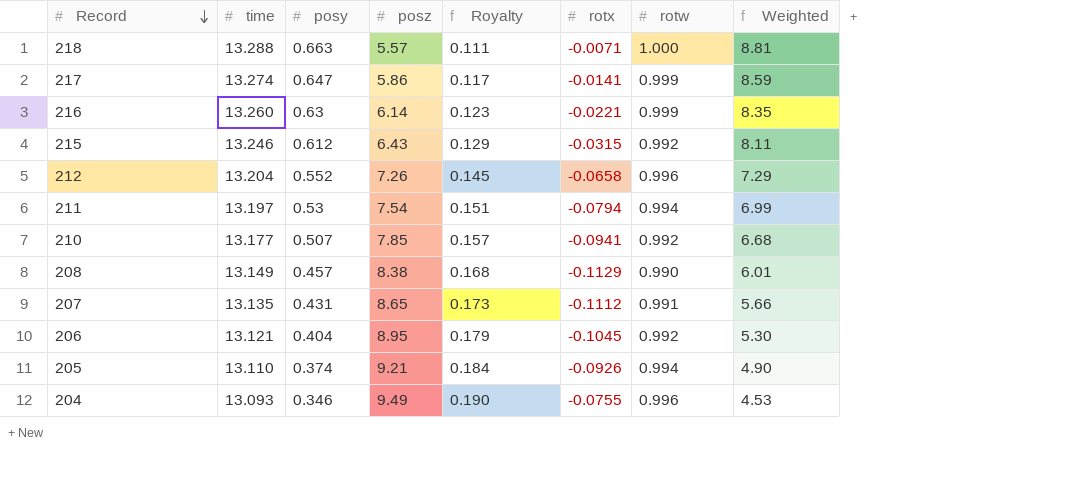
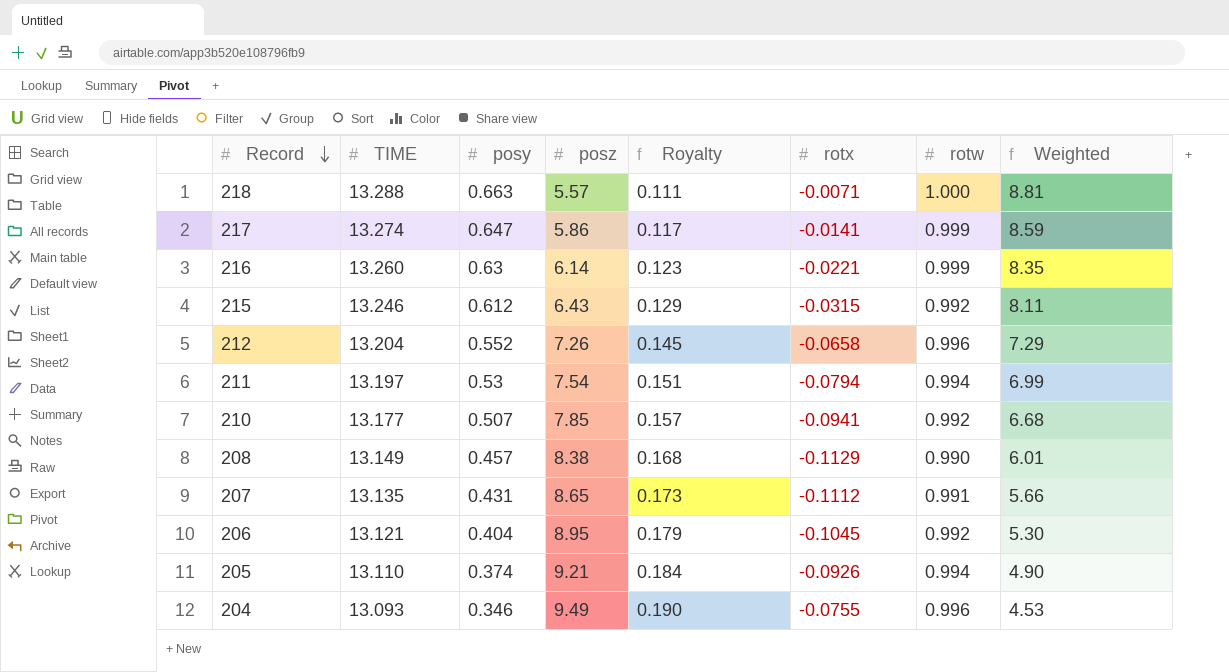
column name: time -> TIME

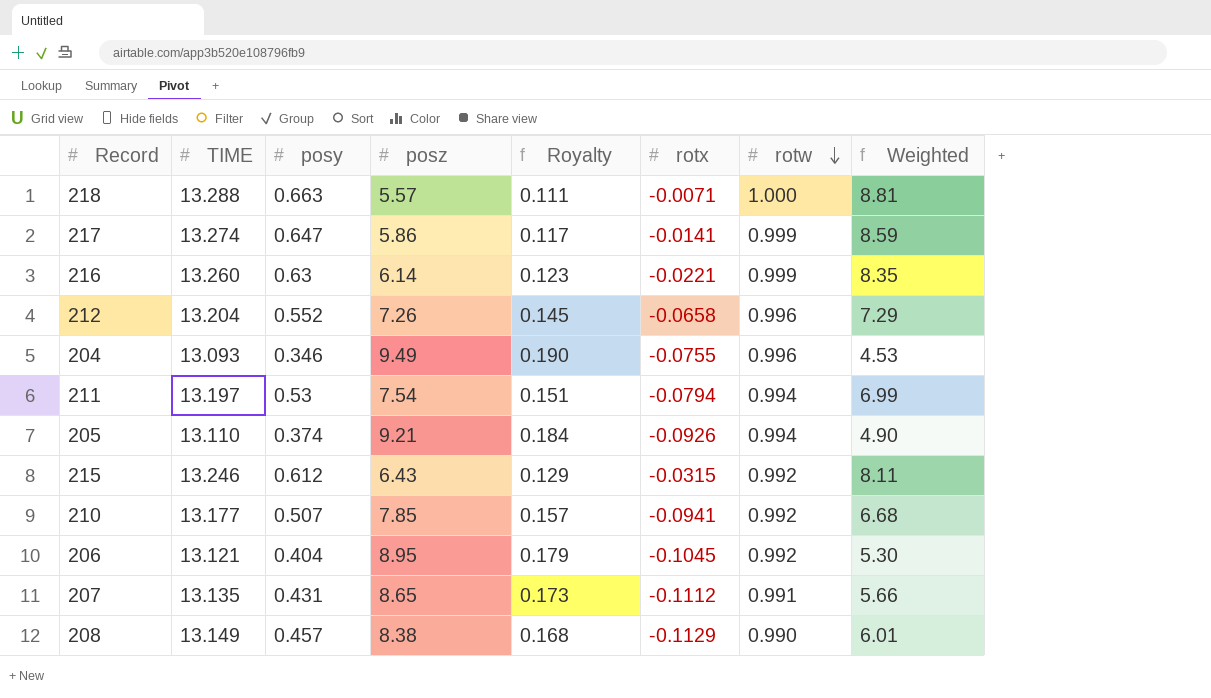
row order: Record descending -> rotw descending

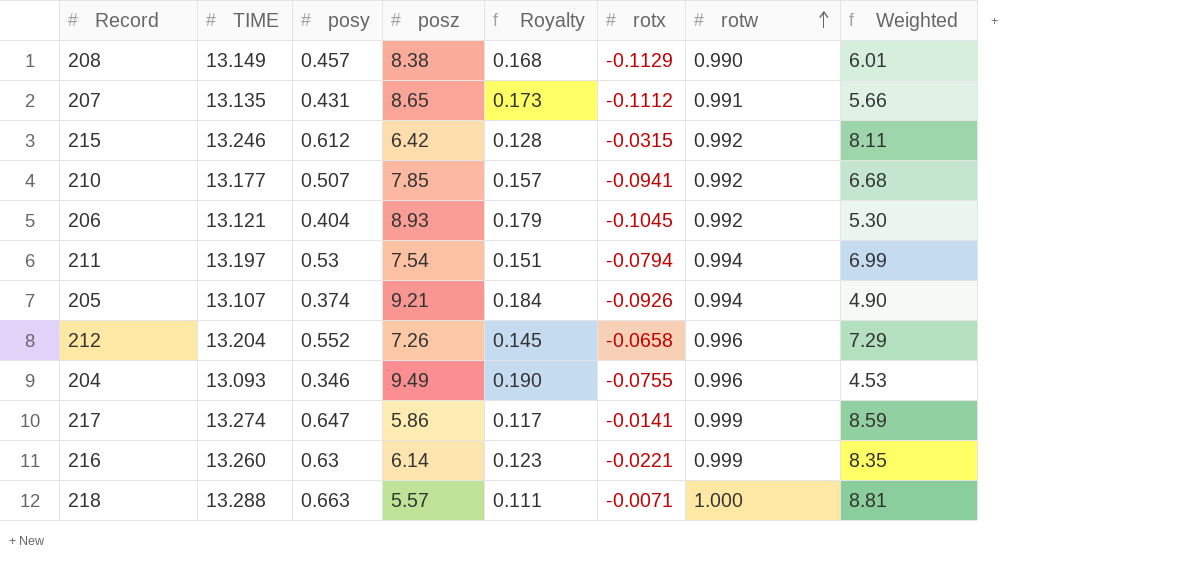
row order: rotw descending -> rotw ascending
215 | posz: 6.43 -> 6.42
215 | Royalty: 0.129 -> 0.128
206 | posz: 8.95 -> 8.93
205 | TIME: 13.110 -> 13.107

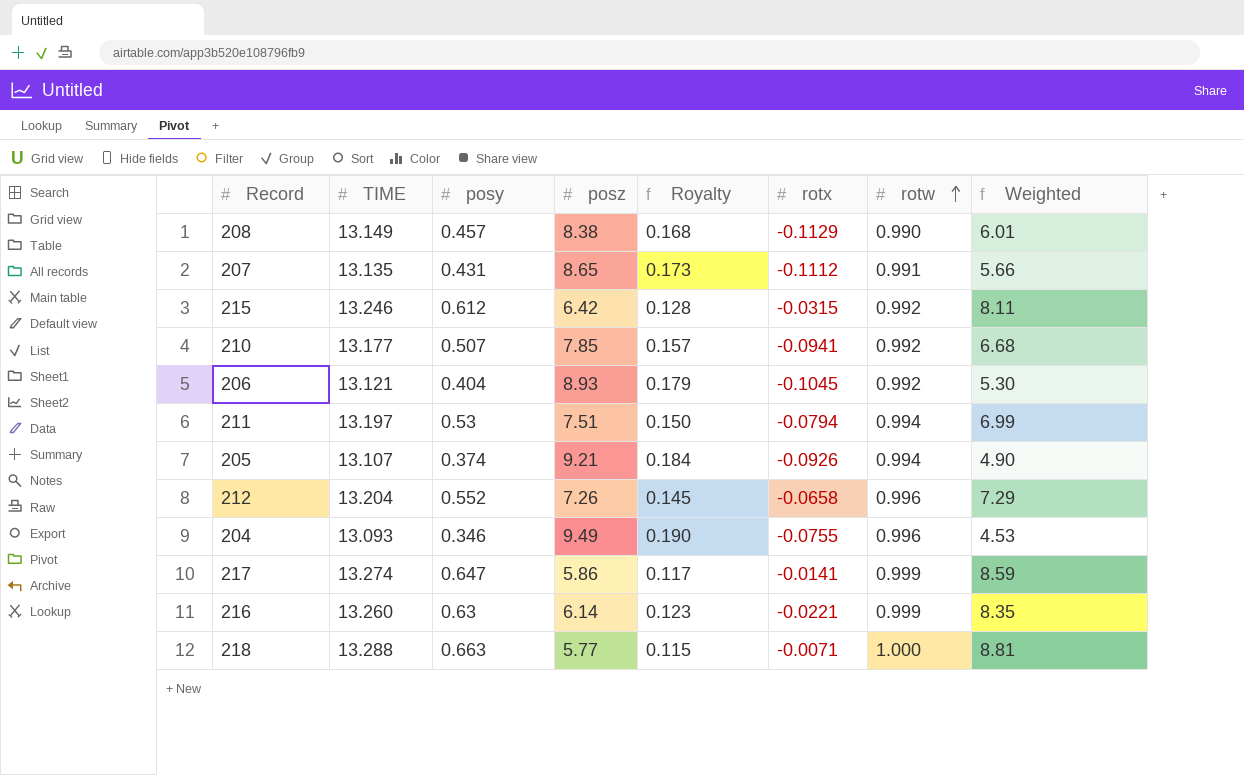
211 | posz: 7.54 -> 7.51
211 | Royalty: 0.151 -> 0.150
218 | posz: 5.57 -> 5.77
218 | Royalty: 0.111 -> 0.115

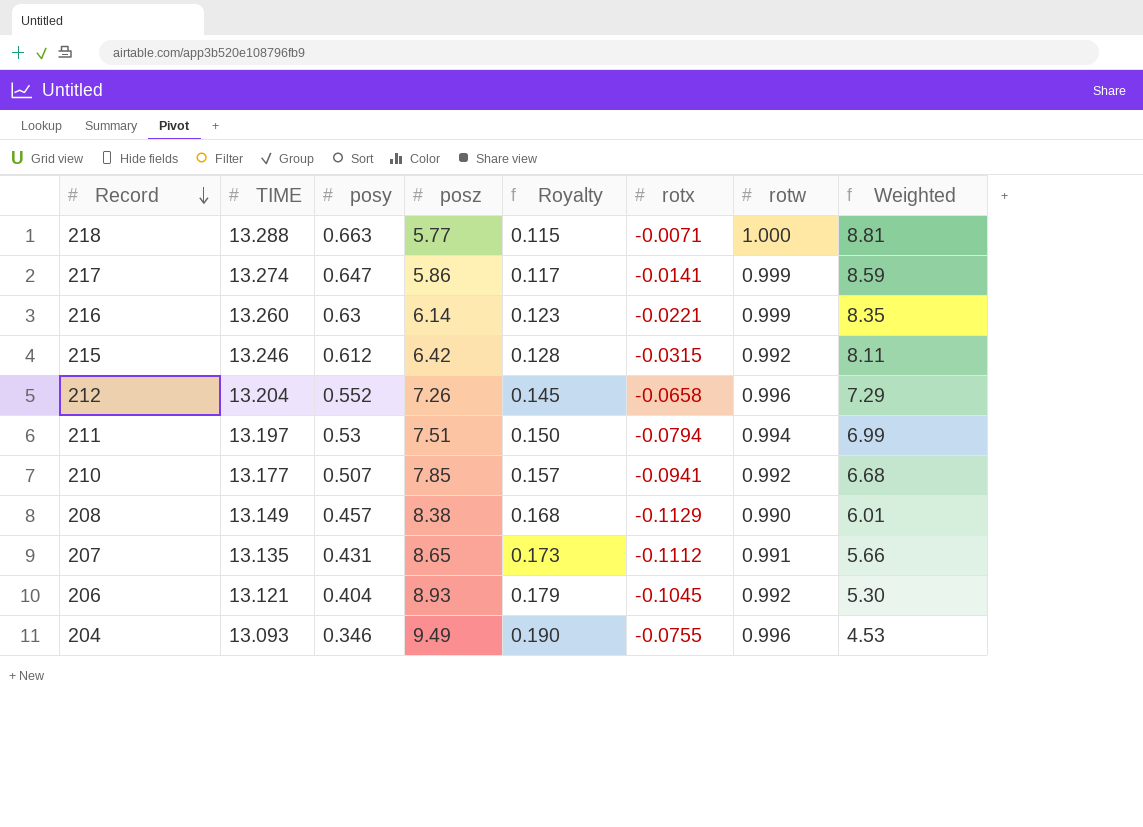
row order: rotw ascending -> Record descending
row 205: 13.107 | 0.374 | 9.21 | 0.184 | -0.0926 | 0.994 | 4.90 -> none

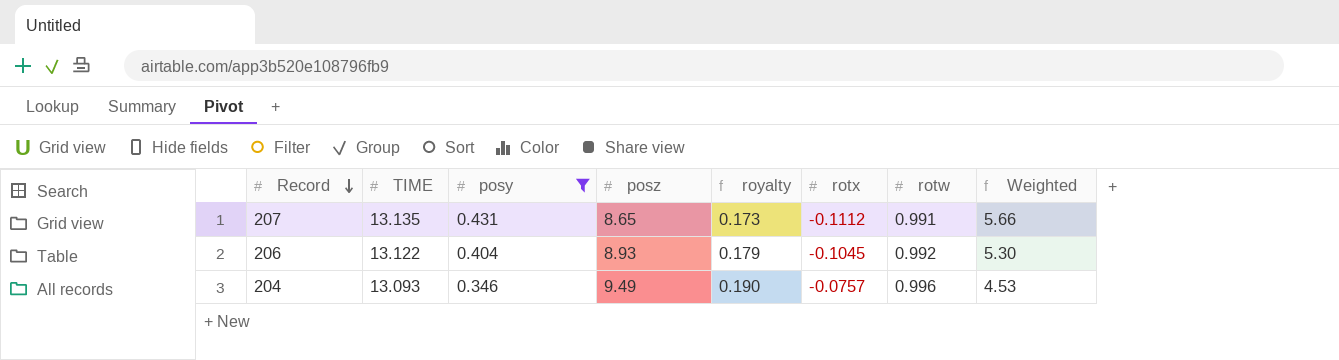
filter: none -> posy <= 0.431
column name: Royalty -> royalty
206 | TIME: 13.121 -> 13.122
204 | rotx: -0.0755 -> -0.0757

